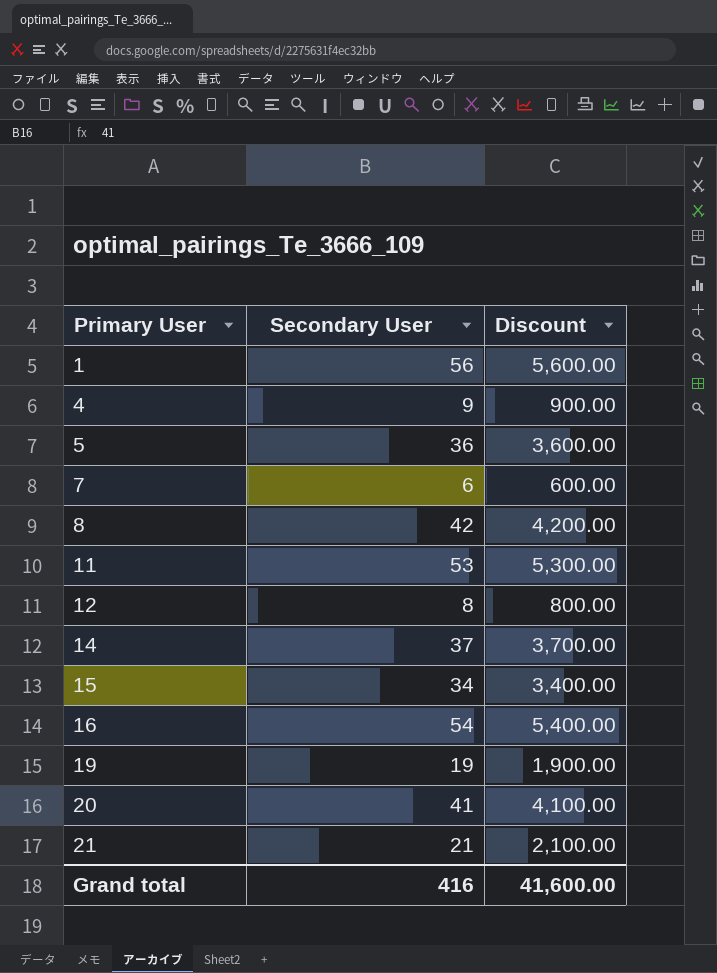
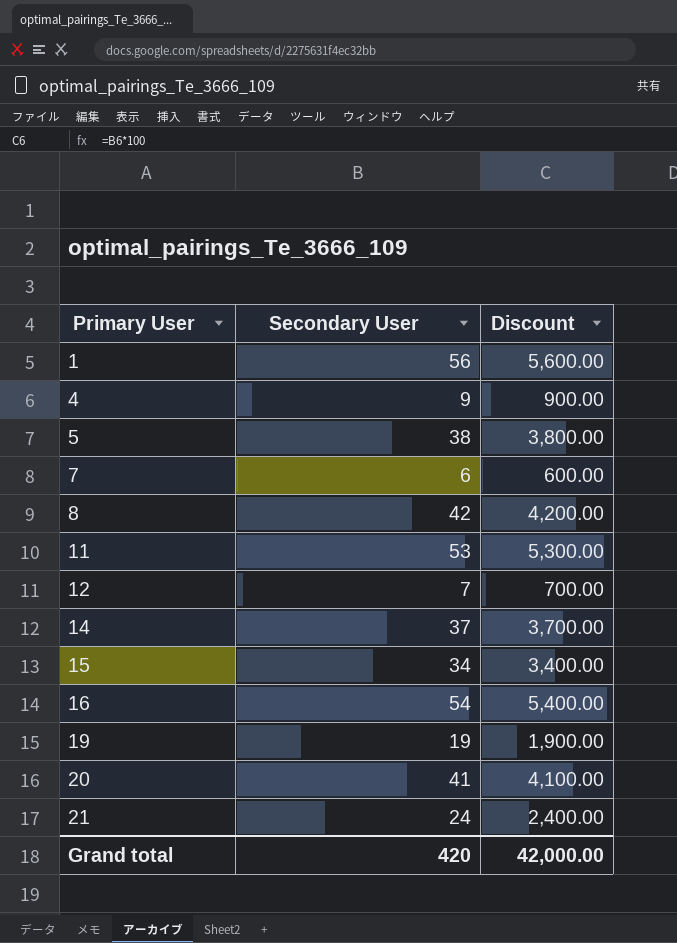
5 | Secondary User: 36 -> 38
5 | Discount: 3,600.00 -> 3,800.00
12 | Secondary User: 8 -> 7
12 | Discount: 800.00 -> 700.00
21 | Secondary User: 21 -> 24
21 | Discount: 2,100.00 -> 2,400.00
Grand total | Secondary User: 416 -> 420
Grand total | Discount: 41,600.00 -> 42,000.00

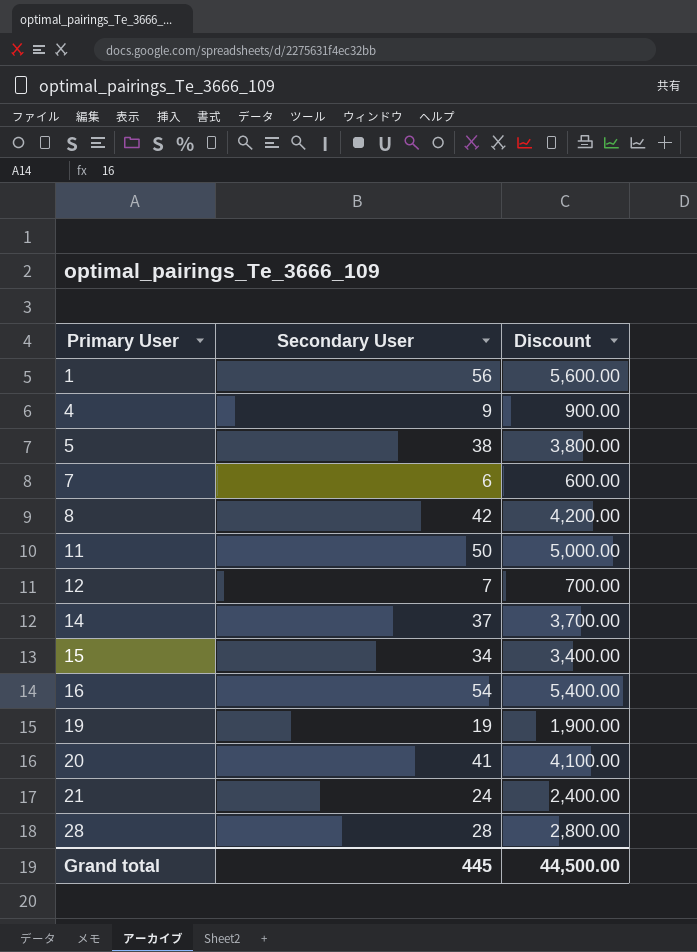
11 | Secondary User: 53 -> 50
11 | Discount: 5,300.00 -> 5,000.00
row 28: none -> 28 | 2,800.00
Grand total | Secondary User: 420 -> 445
Grand total | Discount: 42,000.00 -> 44,500.00

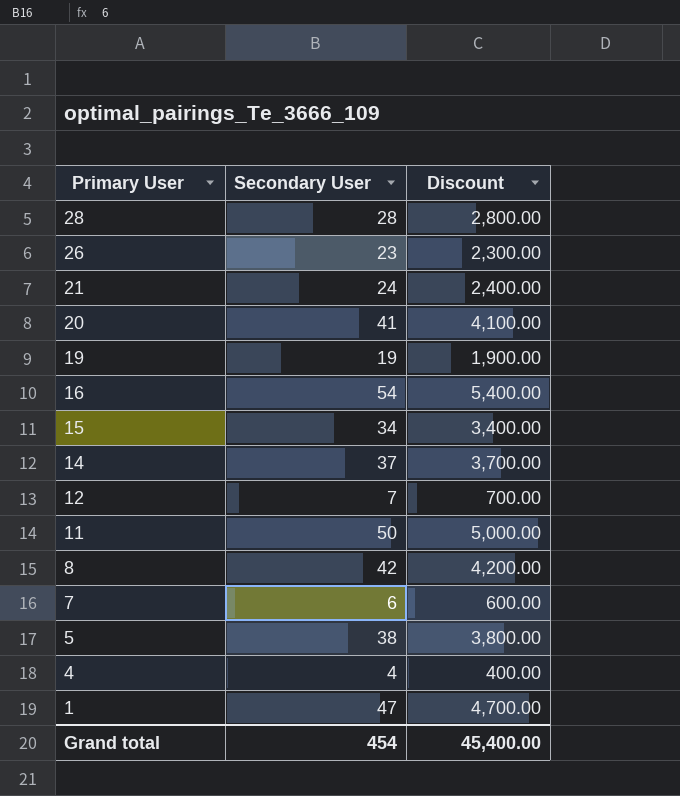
row order: Primary User ascending -> Primary User descending
row 26: none -> 23 | 2,300.00
4 | Secondary User: 9 -> 4
4 | Discount: 900.00 -> 400.00
1 | Secondary User: 56 -> 47
1 | Discount: 5,600.00 -> 4,700.00
Grand total | Secondary User: 445 -> 454
Grand total | Discount: 44,500.00 -> 45,400.00

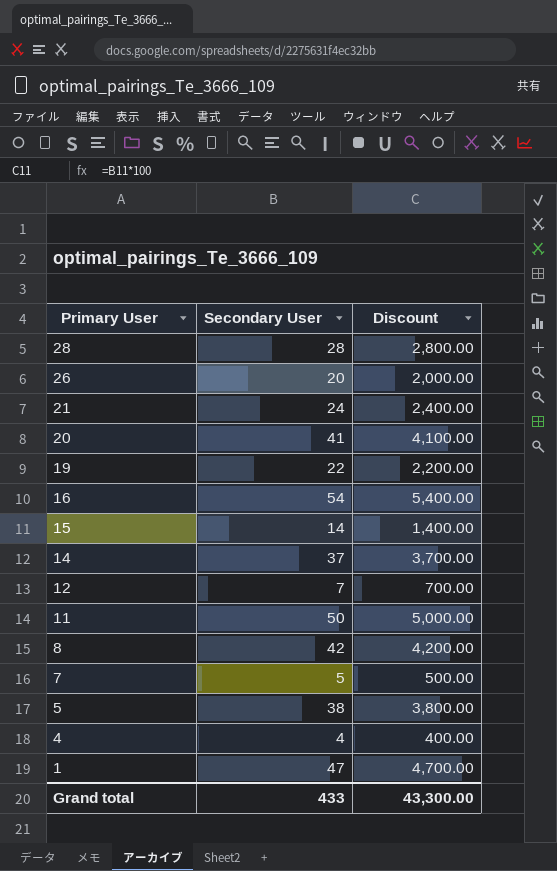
26 | Secondary User: 23 -> 20
26 | Discount: 2,300.00 -> 2,000.00
19 | Secondary User: 19 -> 22
19 | Discount: 1,900.00 -> 2,200.00
15 | Secondary User: 34 -> 14
15 | Discount: 3,400.00 -> 1,400.00
7 | Secondary User: 6 -> 5
7 | Discount: 600.00 -> 500.00
Grand total | Secondary User: 454 -> 433
Grand total | Discount: 45,400.00 -> 43,300.00

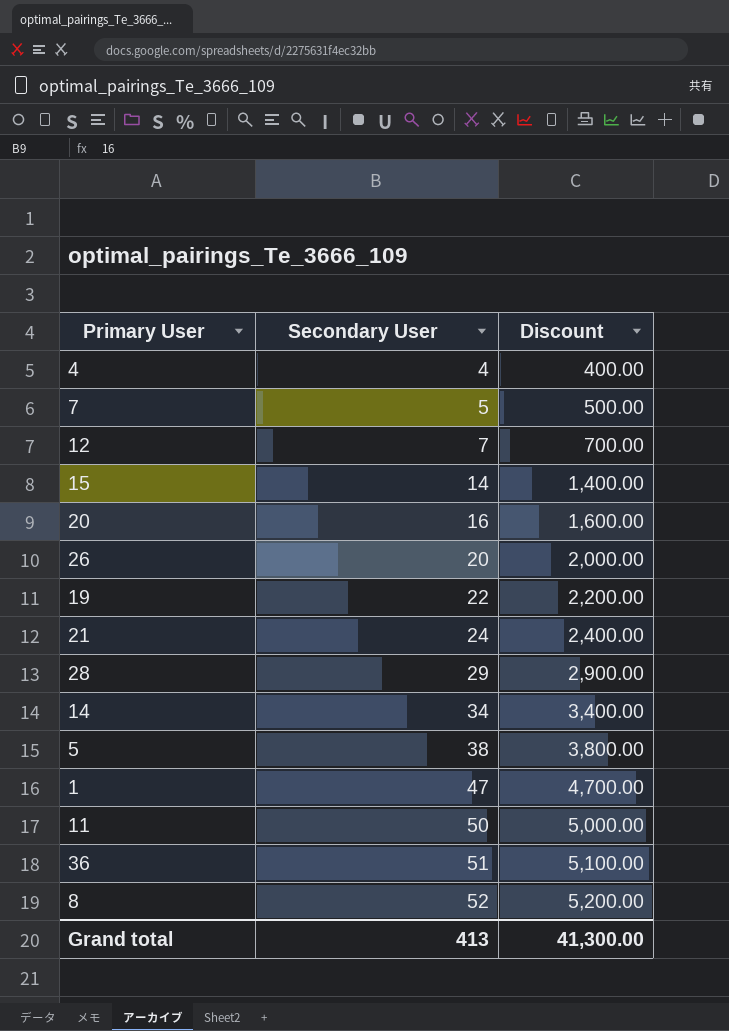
row order: Primary User descending -> Secondary User ascending
row 16: 54 | 5,400.00 -> none
20 | Secondary User: 41 -> 16
20 | Discount: 4,100.00 -> 1,600.00
28 | Secondary User: 28 -> 29
28 | Discount: 2,800.00 -> 2,900.00
14 | Secondary User: 37 -> 34
14 | Discount: 3,700.00 -> 3,400.00
row 36: none -> 51 | 5,100.00
8 | Secondary User: 42 -> 52
8 | Discount: 4,200.00 -> 5,200.00
Grand total | Secondary User: 433 -> 413
Grand total | Discount: 43,300.00 -> 41,300.00

